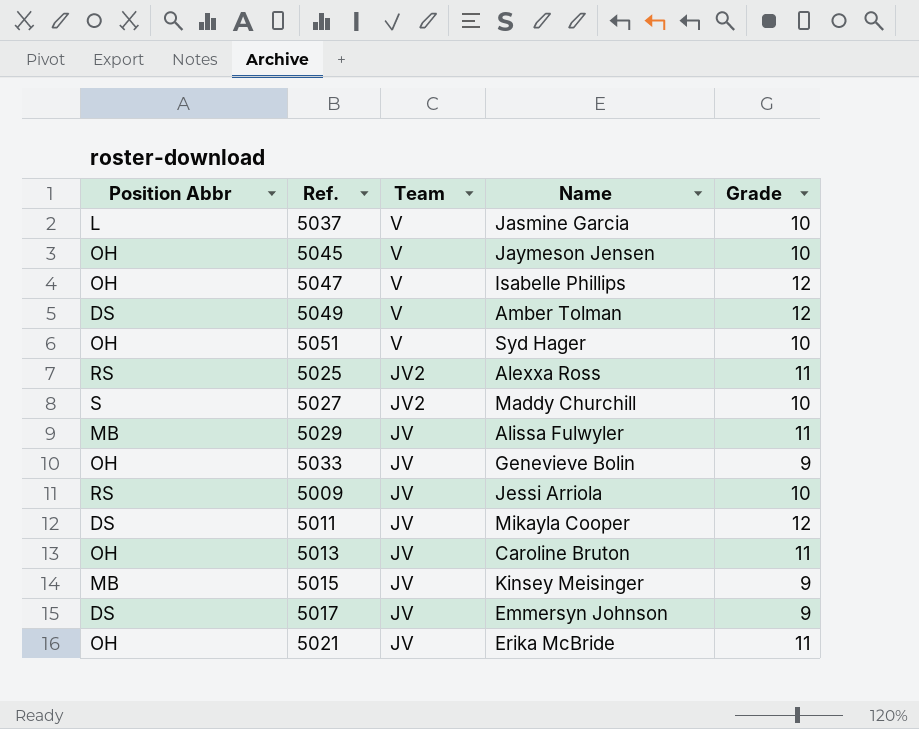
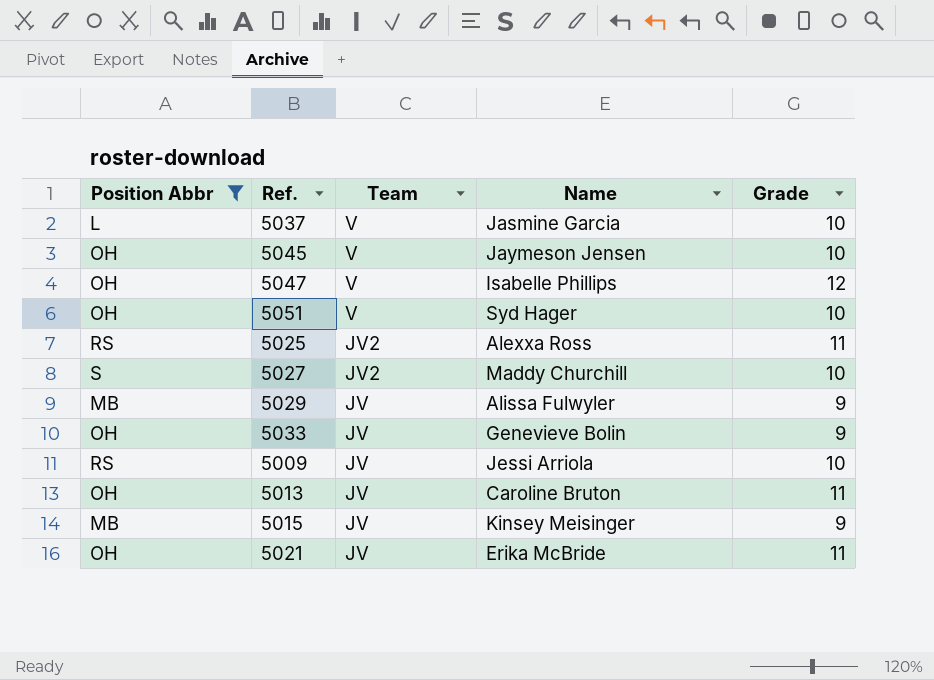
filter: none -> Position Abbr != DS
5029 | Grade: 11 -> 9

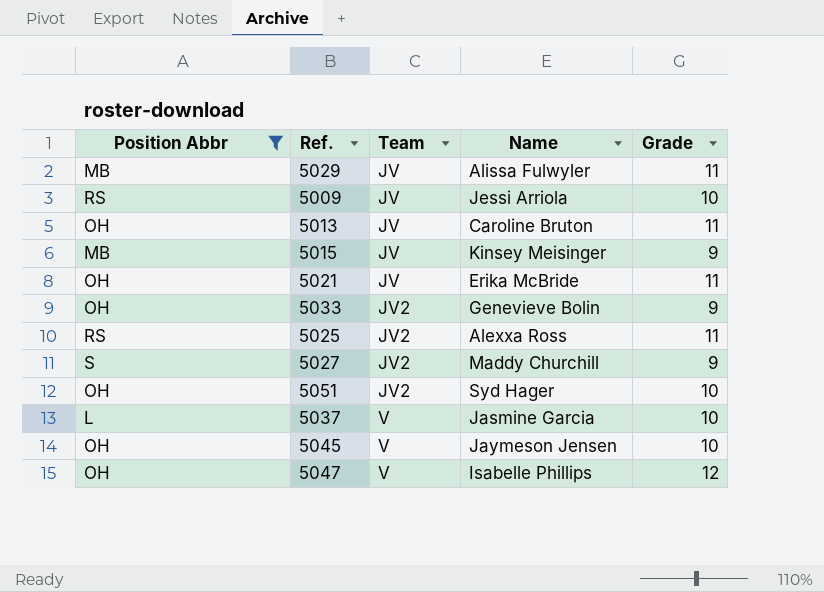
row order: Team descending -> Team ascending
5029 | Grade: 9 -> 11
5033 | Team: JV -> JV2
5027 | Grade: 10 -> 9
5051 | Team: V -> JV2

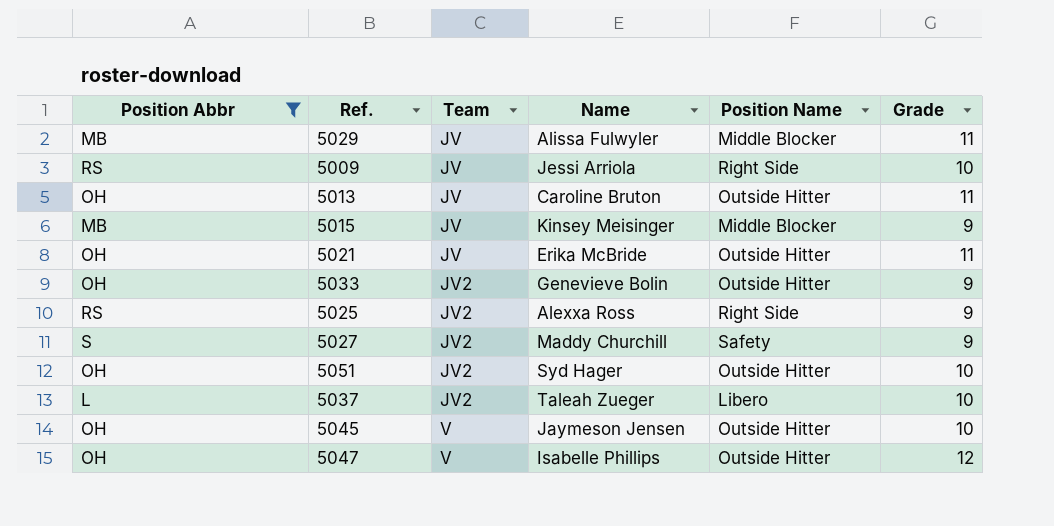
column Position Name | position: none -> 5
5025 | Grade: 11 -> 9
5037 | Team: V -> JV2
5037 | Name: Jasmine Garcia -> Taleah Zueger

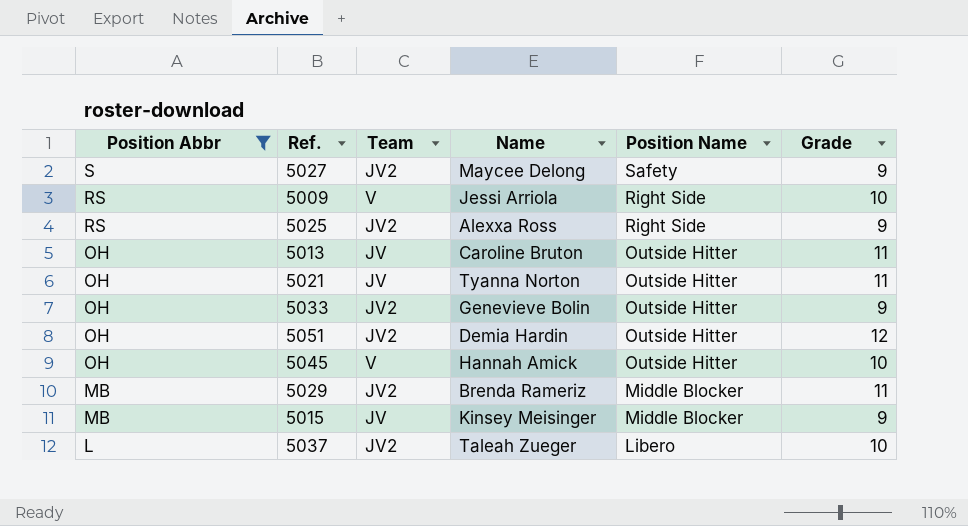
row order: Team ascending -> Position Abbr descending
row 5047: OH | V | Isabelle Phillips | Outside Hitter | 12 -> none
5027 | Name: Maddy Churchill -> Maycee Delong
5009 | Team: JV -> V
5021 | Name: Erika McBride -> Tyanna Norton
5051 | Name: Syd Hager -> Demia Hardin
5051 | Grade: 10 -> 12
5045 | Name: Jaymeson Jensen -> Hannah Amick
5029 | Team: JV -> JV2
5029 | Name: Alissa Fulwyler -> Brenda Rameriz

